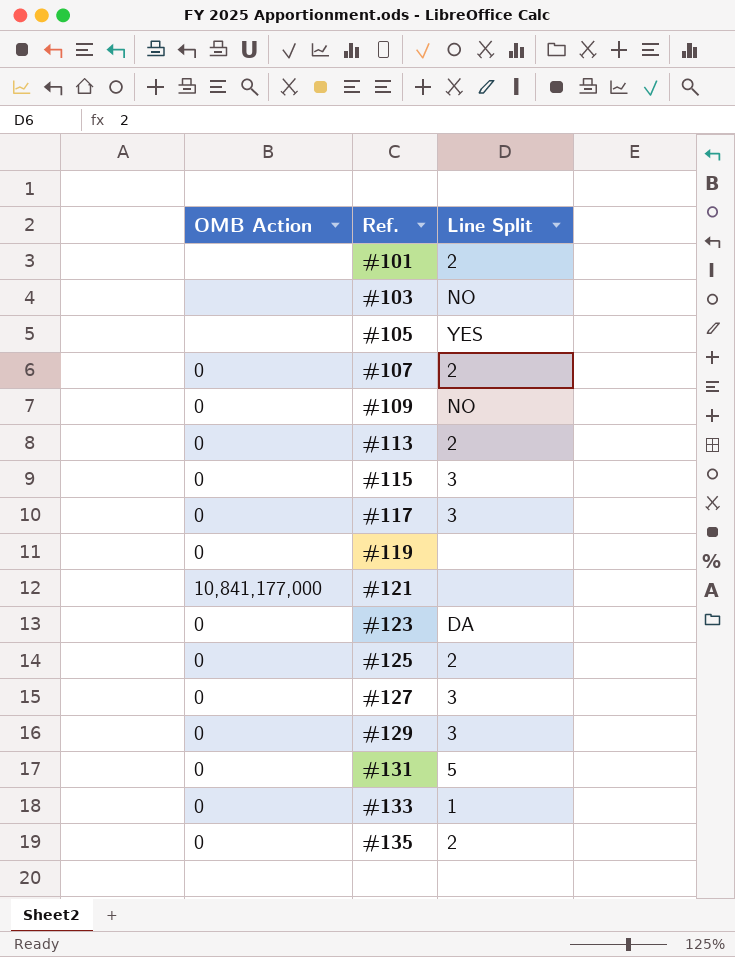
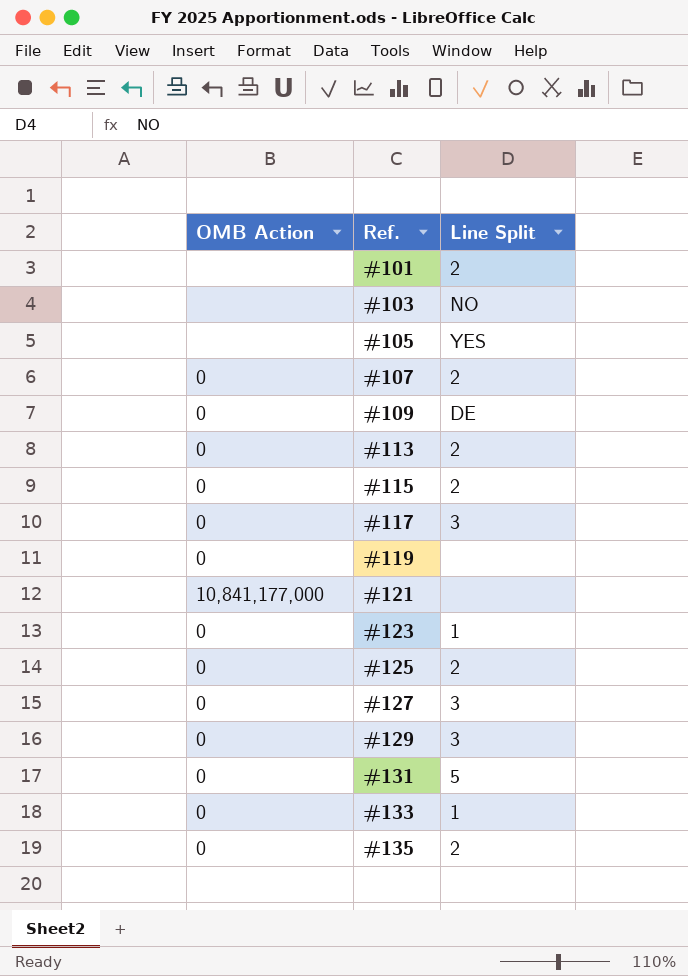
#109 | Line Split: NO -> DE
#115 | Line Split: 3 -> 2
#123 | Line Split: DA -> 1

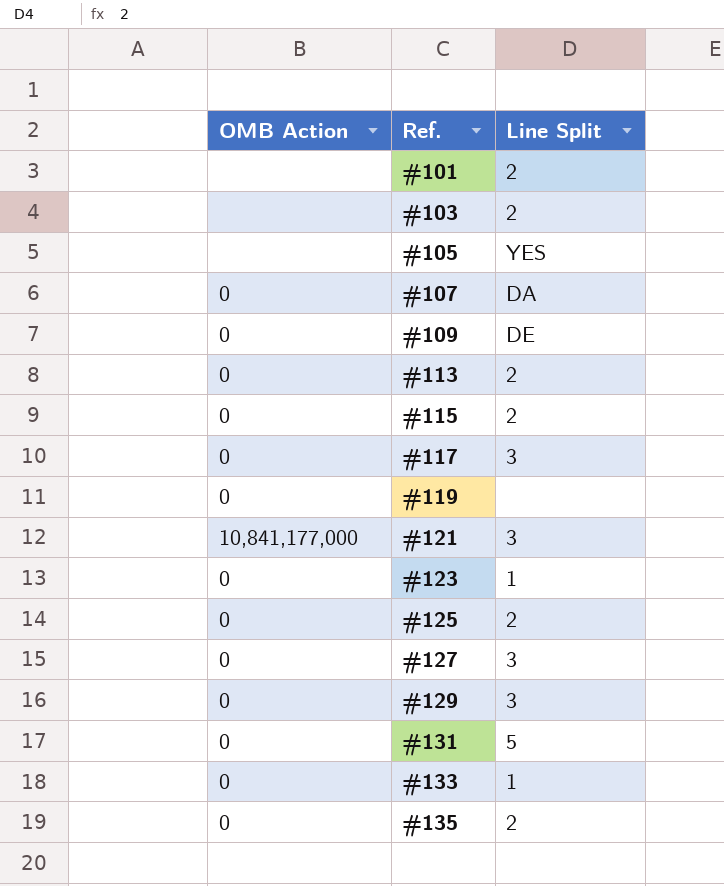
#103 | Line Split: NO -> 2
#107 | Line Split: 2 -> DA
#121 | Line Split: none -> 3

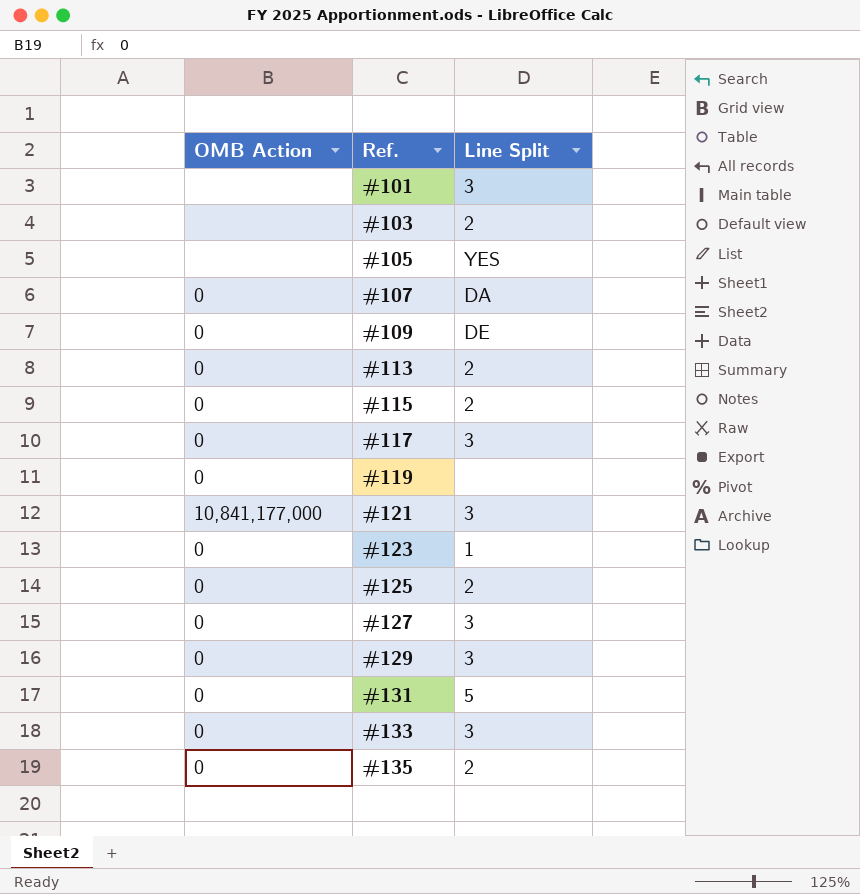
#101 | Line Split: 2 -> 3
#133 | Line Split: 1 -> 3

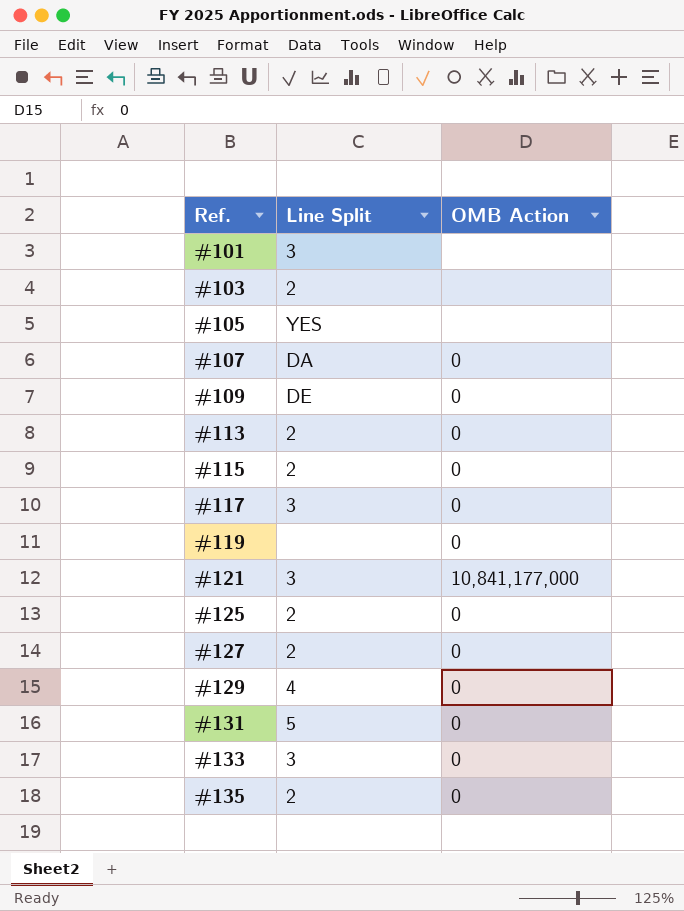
column OMB Action | position: 1 -> 3
row #123: 0 | 1 -> none
#127 | Line Split: 3 -> 2
#129 | Line Split: 3 -> 4

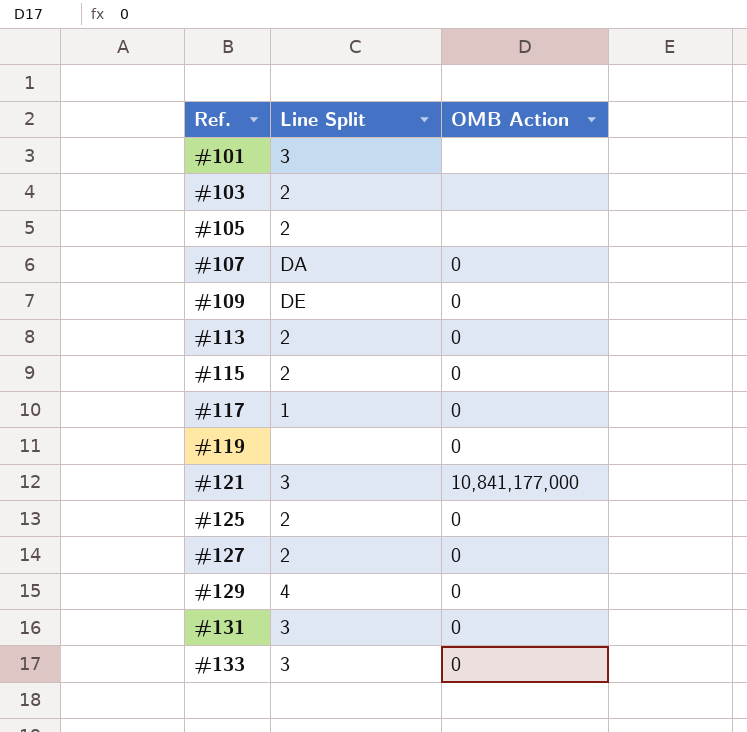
row #135: 2 | 0 -> none
#105 | Line Split: YES -> 2
#117 | Line Split: 3 -> 1
#131 | Line Split: 5 -> 3

